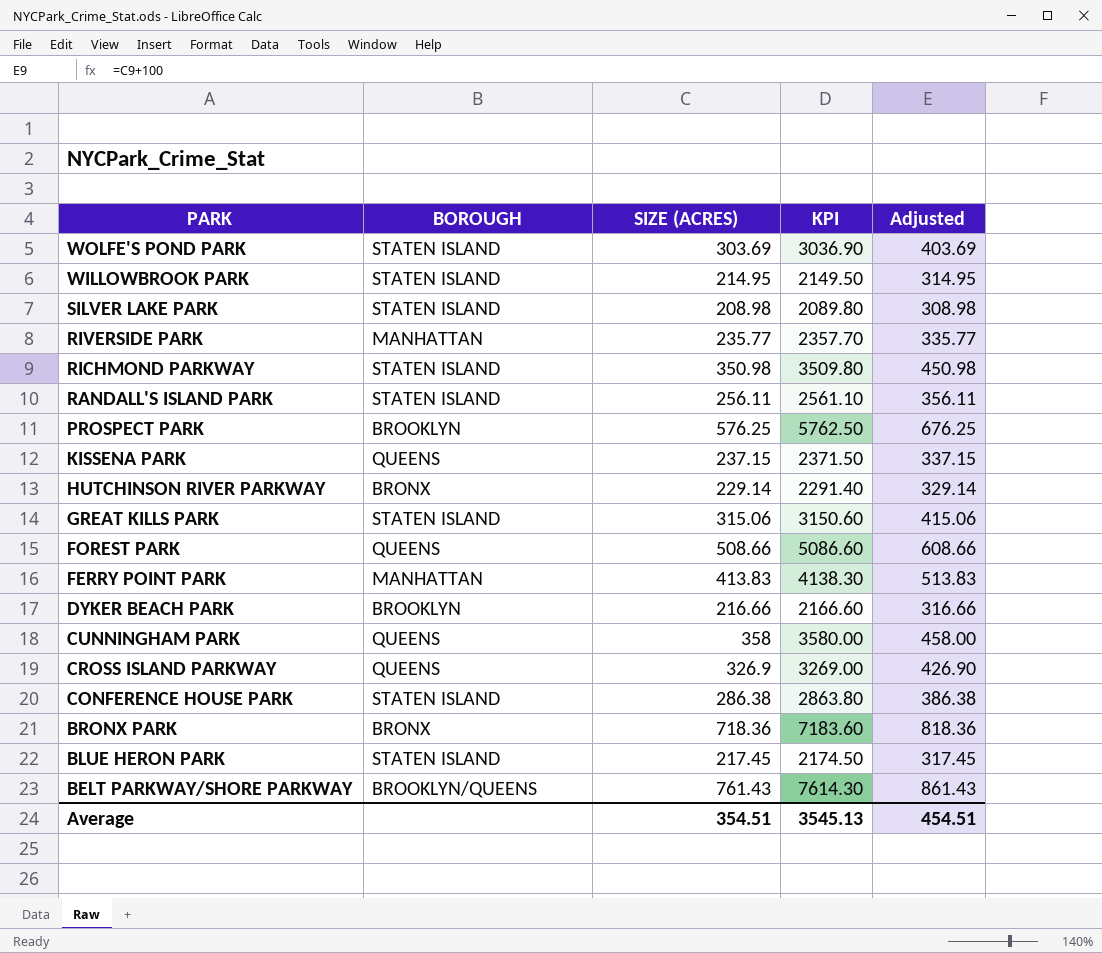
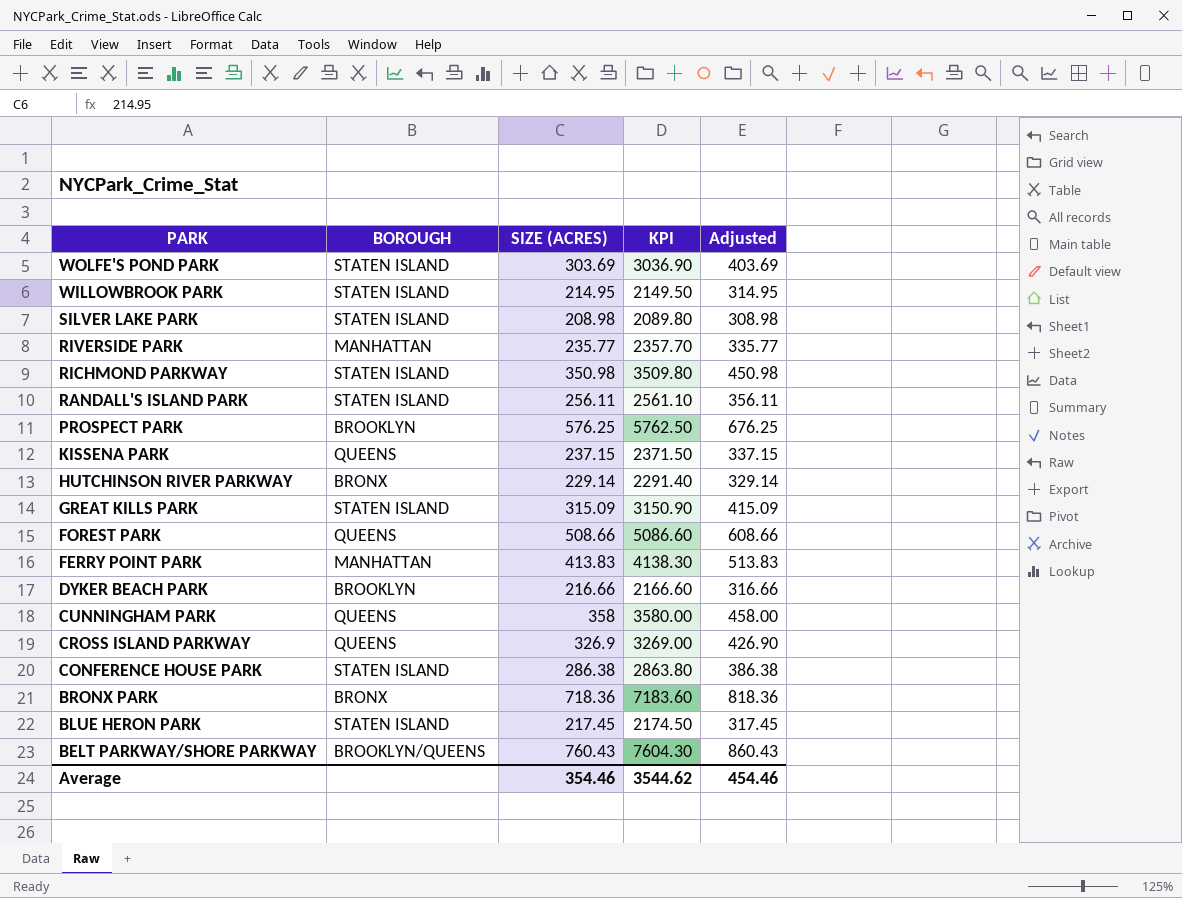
GREAT KILLS PARK | SIZE (ACRES): 315.06 -> 315.09
GREAT KILLS PARK | KPI: 3150.60 -> 3150.90
GREAT KILLS PARK | Adjusted: 415.06 -> 415.09
BELT PARKWAY/SHORE PARKWAY | SIZE (ACRES): 761.43 -> 760.43
BELT PARKWAY/SHORE PARKWAY | KPI: 7614.30 -> 7604.30
BELT PARKWAY/SHORE PARKWAY | Adjusted: 861.43 -> 860.43
Average | SIZE (ACRES): 354.51 -> 354.46
Average | KPI: 3545.13 -> 3544.62
Average | Adjusted: 454.51 -> 454.46

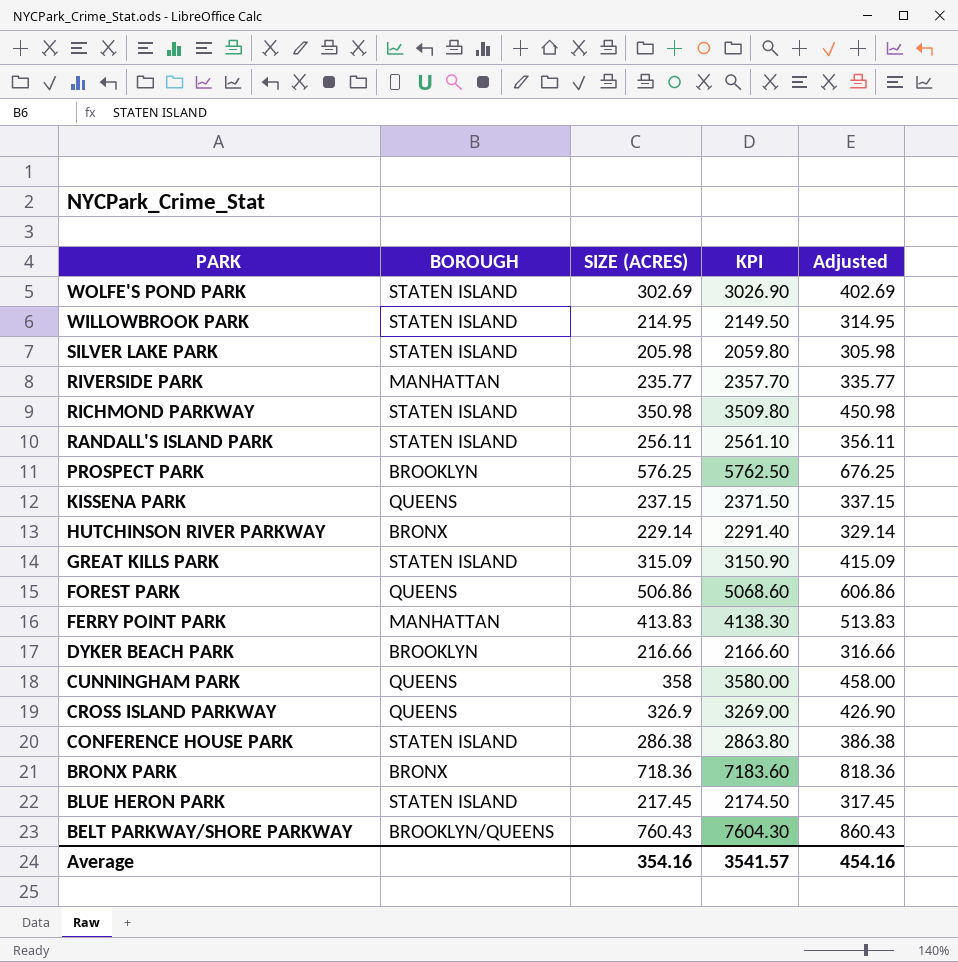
WOLFE'S POND PARK | SIZE (ACRES): 303.69 -> 302.69
WOLFE'S POND PARK | KPI: 3036.90 -> 3026.90
WOLFE'S POND PARK | Adjusted: 403.69 -> 402.69
SILVER LAKE PARK | SIZE (ACRES): 208.98 -> 205.98
SILVER LAKE PARK | KPI: 2089.80 -> 2059.80
SILVER LAKE PARK | Adjusted: 308.98 -> 305.98
FOREST PARK | SIZE (ACRES): 508.66 -> 506.86
FOREST PARK | KPI: 5086.60 -> 5068.60
FOREST PARK | Adjusted: 608.66 -> 606.86
Average | SIZE (ACRES): 354.46 -> 354.16
Average | KPI: 3544.62 -> 3541.57
Average | Adjusted: 454.46 -> 454.16

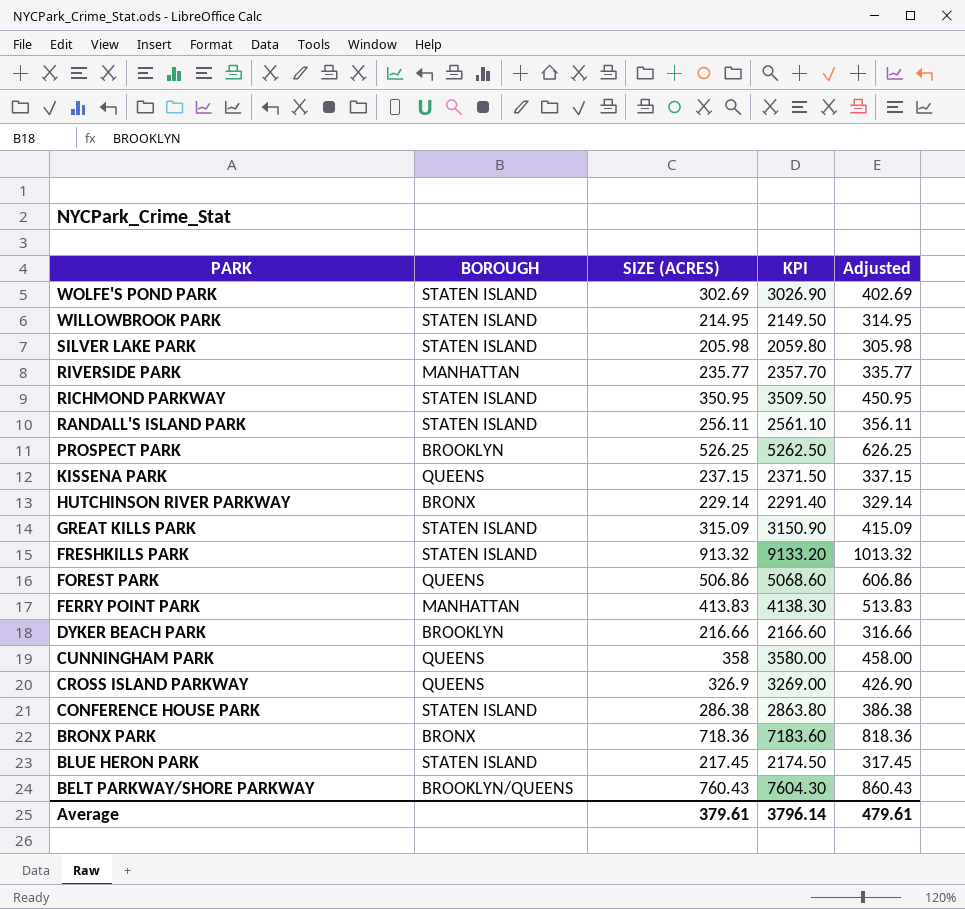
RICHMOND PARKWAY | SIZE (ACRES): 350.98 -> 350.95
RICHMOND PARKWAY | KPI: 3509.80 -> 3509.50
RICHMOND PARKWAY | Adjusted: 450.98 -> 450.95
PROSPECT PARK | SIZE (ACRES): 576.25 -> 526.25
PROSPECT PARK | KPI: 5762.50 -> 5262.50
PROSPECT PARK | Adjusted: 676.25 -> 626.25
row FRESHKILLS PARK: none -> STATEN ISLAND | 913.32 | 9133.20 | 1013.32
Average | SIZE (ACRES): 354.16 -> 379.61
Average | KPI: 3541.57 -> 3796.14
Average | Adjusted: 454.16 -> 479.61

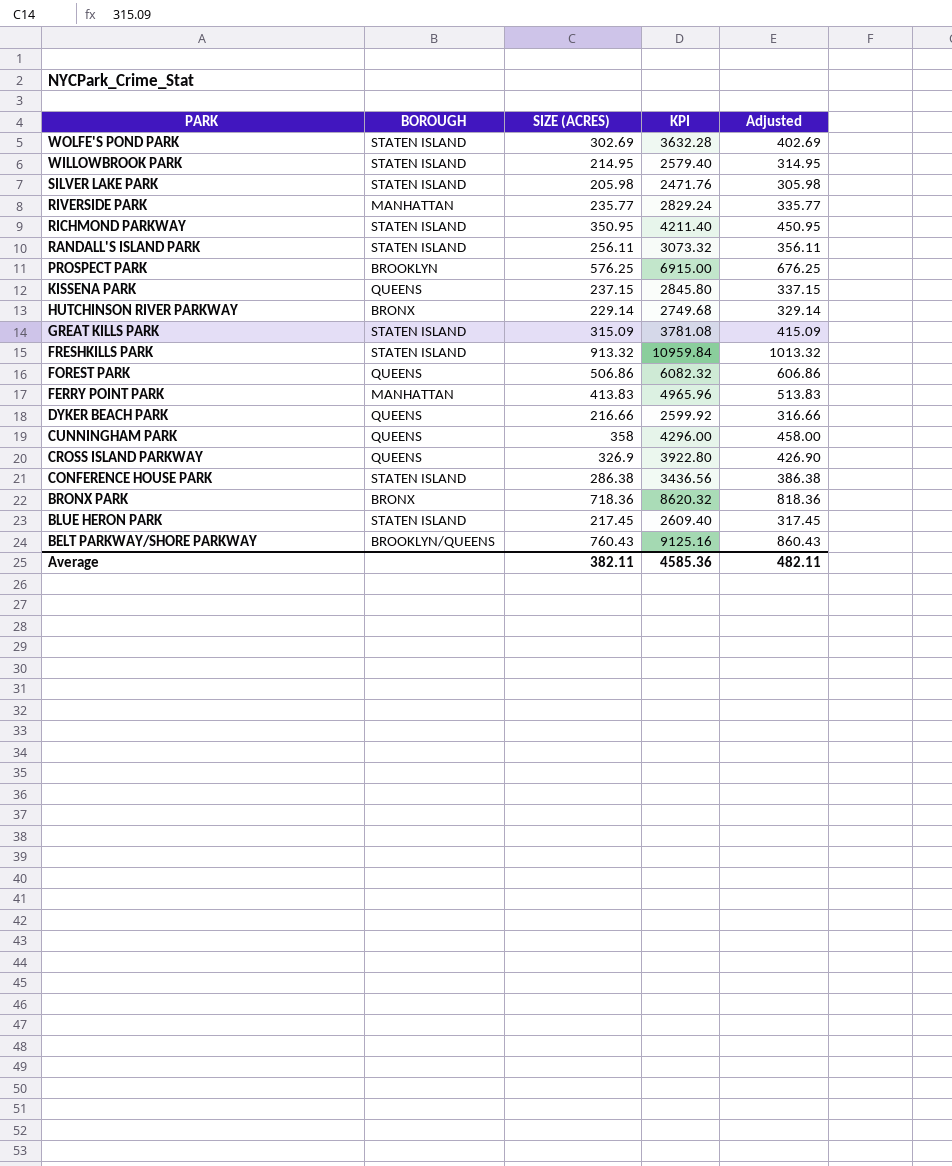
column KPI | formula: [SIZE (ACRES)] * 10 -> [SIZE (ACRES)] * 12
PROSPECT PARK | SIZE (ACRES): 526.25 -> 576.25
PROSPECT PARK | Adjusted: 626.25 -> 676.25
DYKER BEACH PARK | BOROUGH: BROOKLYN -> QUEENS
Average | SIZE (ACRES): 379.61 -> 382.11
Average | KPI: 3796.14 -> 4585.36
Average | Adjusted: 479.61 -> 482.11

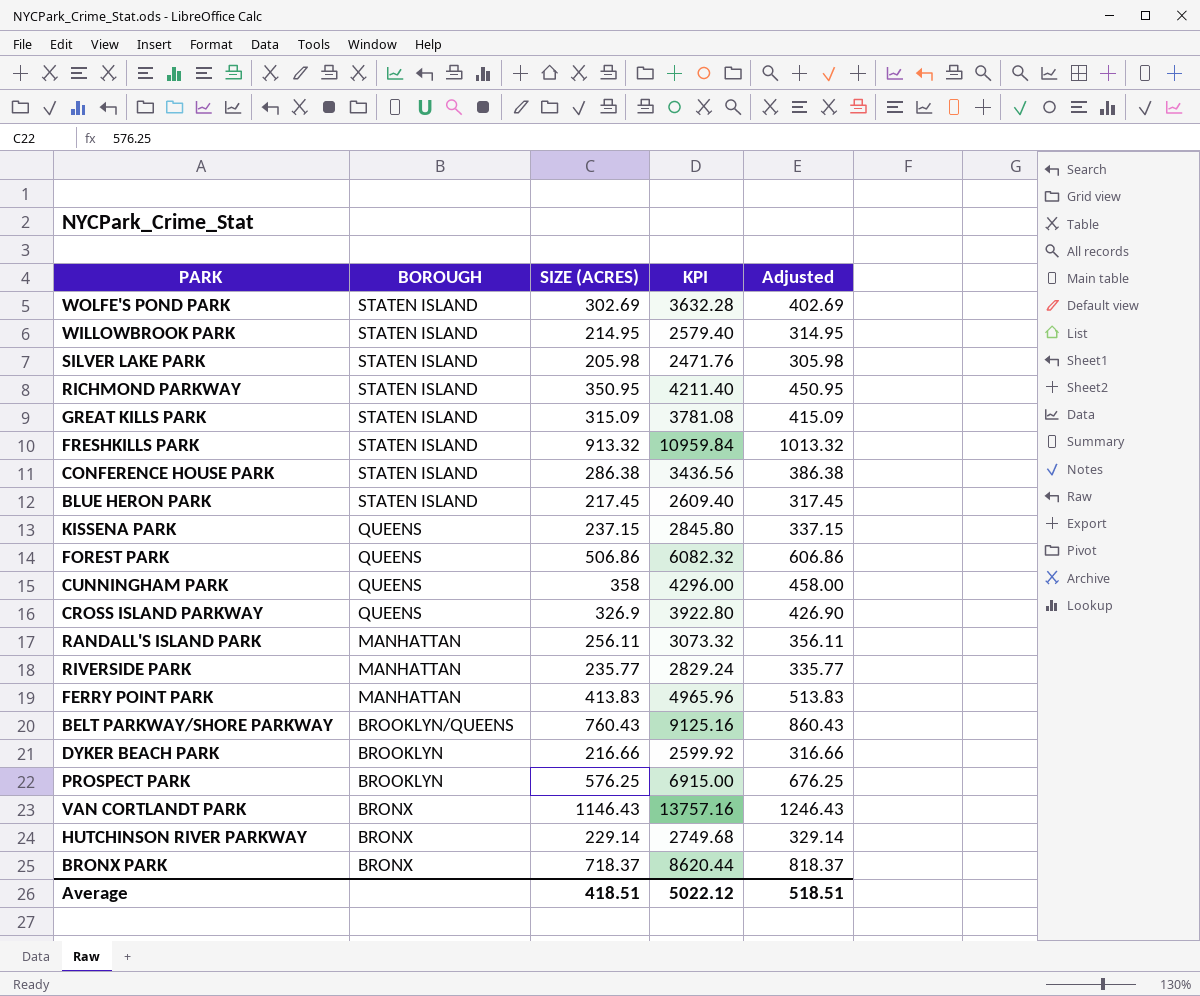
row order: PARK descending -> BOROUGH descending
RANDALL'S ISLAND PARK | BOROUGH: STATEN ISLAND -> MANHATTAN
DYKER BEACH PARK | BOROUGH: QUEENS -> BROOKLYN
row VAN CORTLANDT PARK: none -> BRONX | 1146.43 | 13757.16 | 1246.43
BRONX PARK | SIZE (ACRES): 718.36 -> 718.37
BRONX PARK | KPI: 8620.32 -> 8620.44
BRONX PARK | Adjusted: 818.36 -> 818.37
Average | SIZE (ACRES): 382.11 -> 418.51
Average | KPI: 4585.36 -> 5022.12
Average | Adjusted: 482.11 -> 518.51

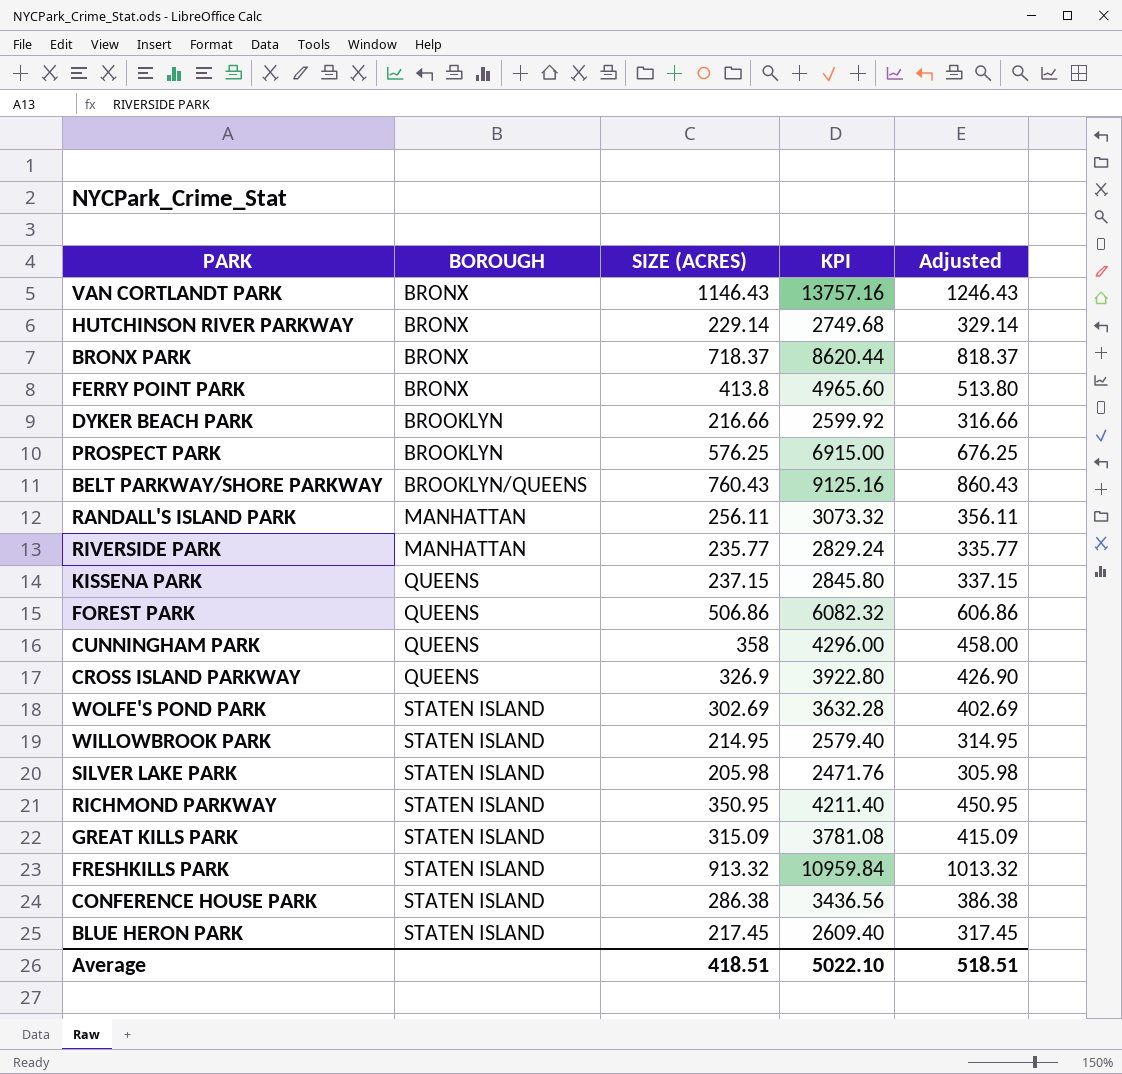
row order: BOROUGH descending -> BOROUGH ascending
FERRY POINT PARK | BOROUGH: MANHATTAN -> BRONX
FERRY POINT PARK | SIZE (ACRES): 413.83 -> 413.8
FERRY POINT PARK | KPI: 4965.96 -> 4965.60
FERRY POINT PARK | Adjusted: 513.83 -> 513.80
Average | KPI: 5022.12 -> 5022.10

